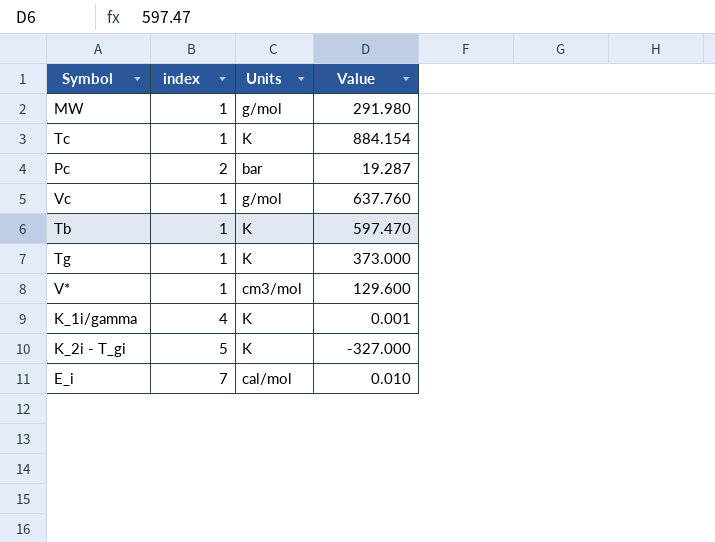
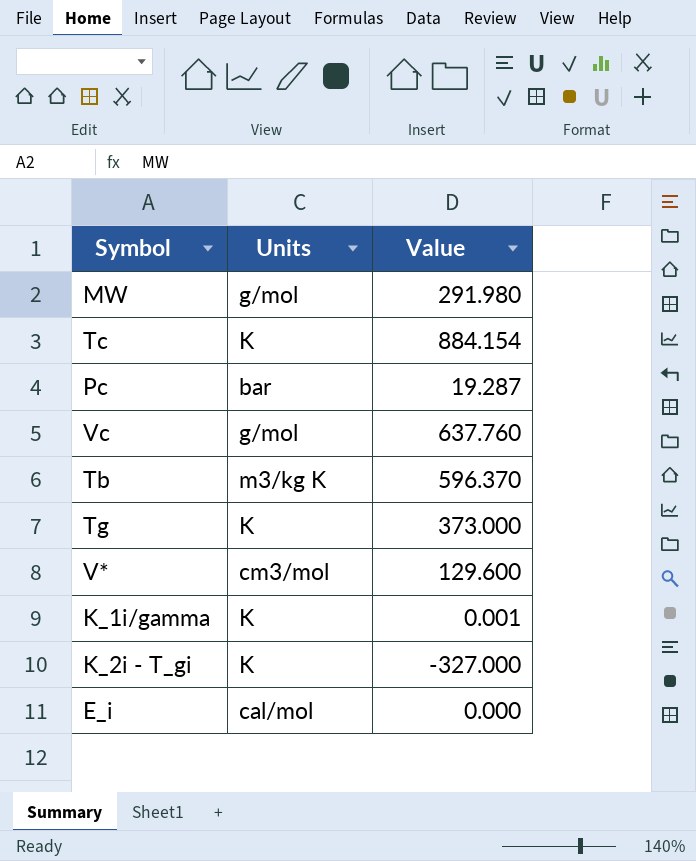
column index | position: 2 -> none
Tb | Units: K -> m3/kg K
Tb | Value: 597.470 -> 596.370
E_i | Value: 0.010 -> 0.000

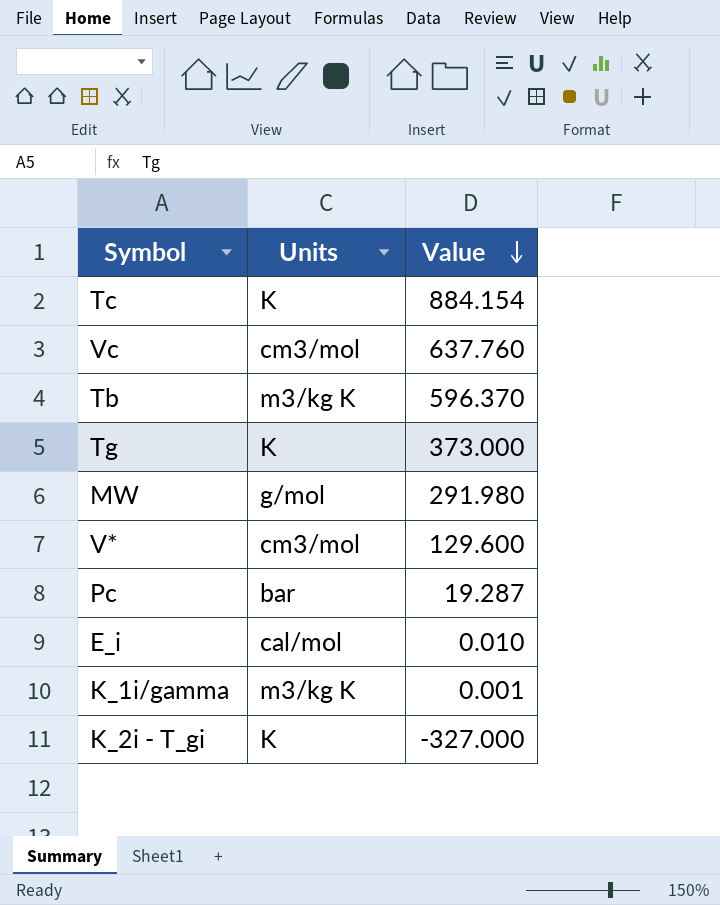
row order: none -> Value descending
Vc | Units: g/mol -> cm3/mol
E_i | Value: 0.000 -> 0.010
K_1i/gamma | Units: K -> m3/kg K

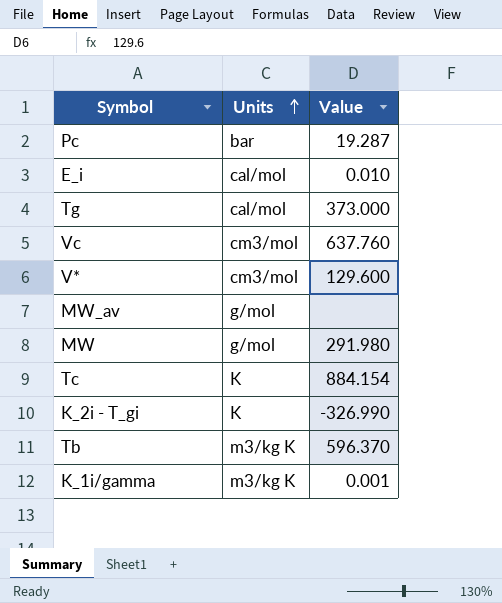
row order: Value descending -> Units ascending
Tg | Units: K -> cal/mol
row MW_av: none -> g/mol | none
K_2i - T_gi | Value: -327.000 -> -326.990

